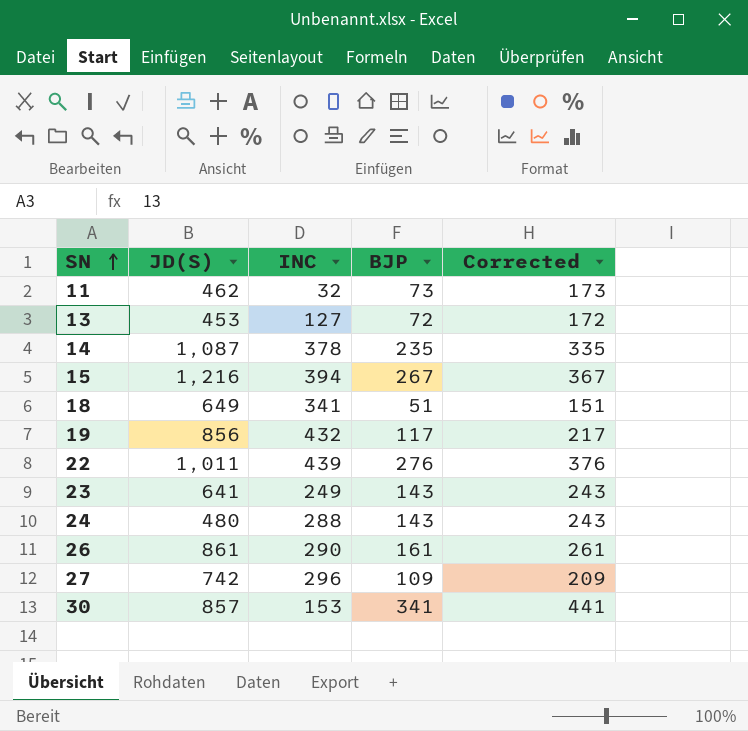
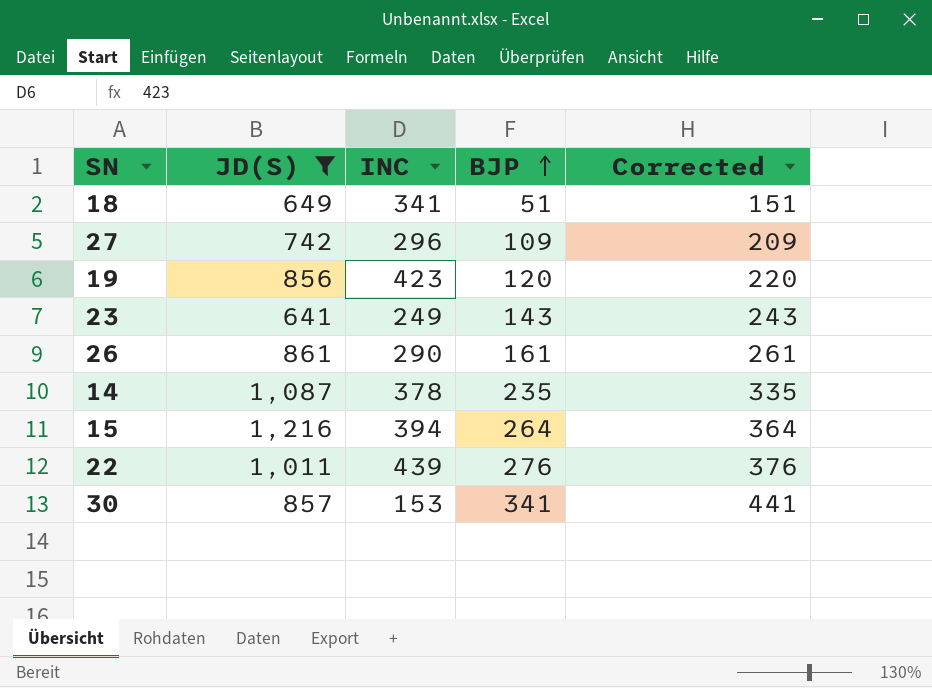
filter: none -> JD(S) >= 641
row order: SN ascending -> BJP ascending
19 | INC: 432 -> 423
19 | BJP: 117 -> 120
19 | Corrected: 217 -> 220
15 | BJP: 267 -> 264
15 | Corrected: 367 -> 364

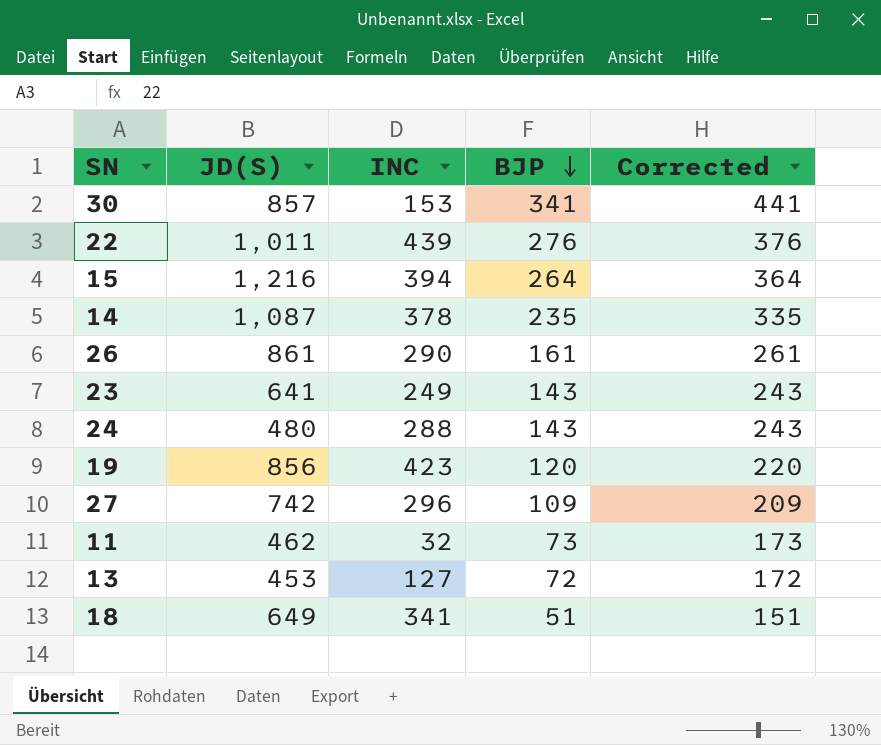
filter: JD(S) >= 641 -> none
row order: BJP ascending -> BJP descending

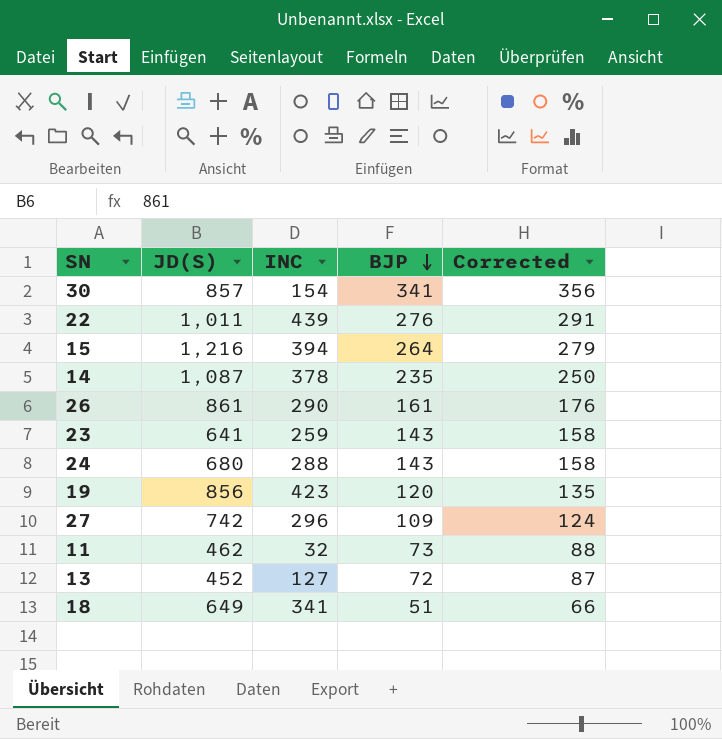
column Corrected | formula: [BJP] + 100 -> [BJP] + 15
30 | INC: 153 -> 154
23 | INC: 249 -> 259
24 | JD(S): 480 -> 680
13 | JD(S): 453 -> 452

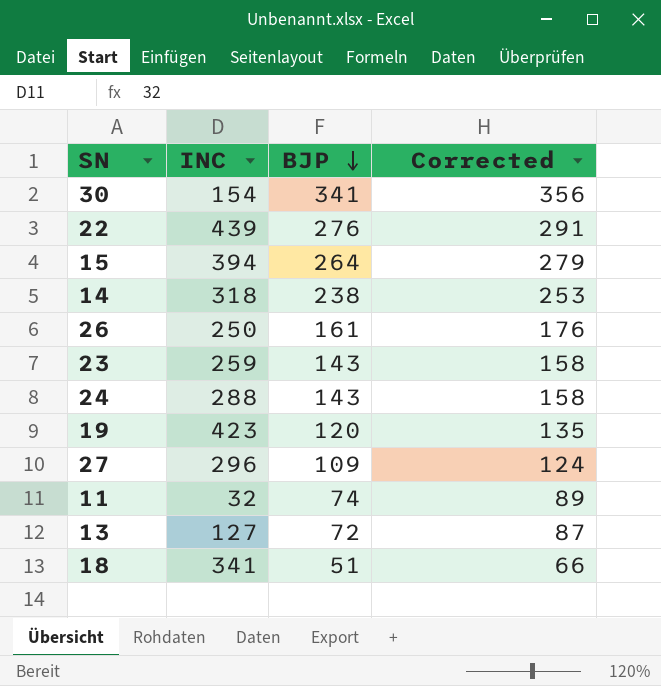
column JD(S) | position: 2 -> none
14 | INC: 378 -> 318
14 | BJP: 235 -> 238
14 | Corrected: 250 -> 253
26 | INC: 290 -> 250
11 | BJP: 73 -> 74
11 | Corrected: 88 -> 89

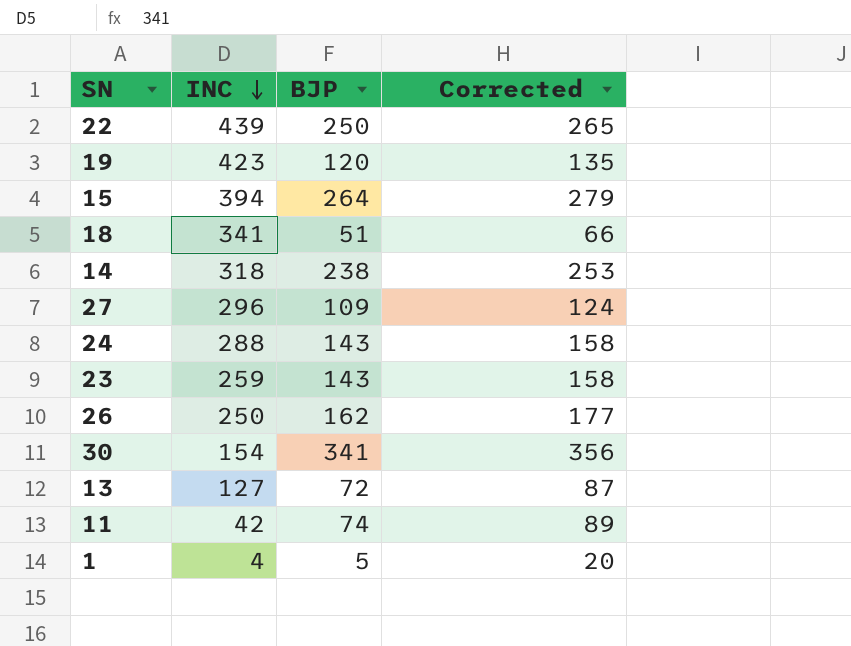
row order: BJP descending -> INC descending
22 | BJP: 276 -> 250
22 | Corrected: 291 -> 265
26 | BJP: 161 -> 162
26 | Corrected: 176 -> 177
11 | INC: 32 -> 42
row 1: none -> 4 | 5 | 20

